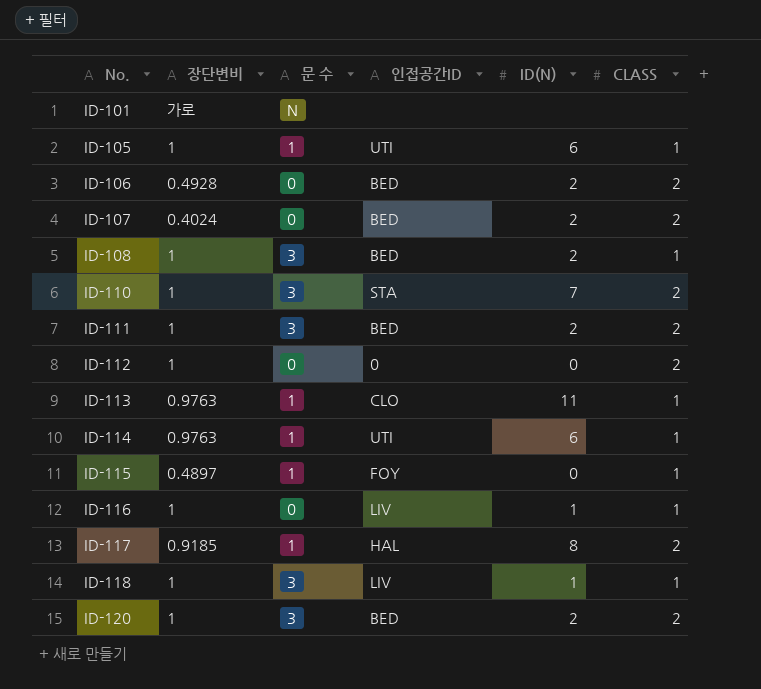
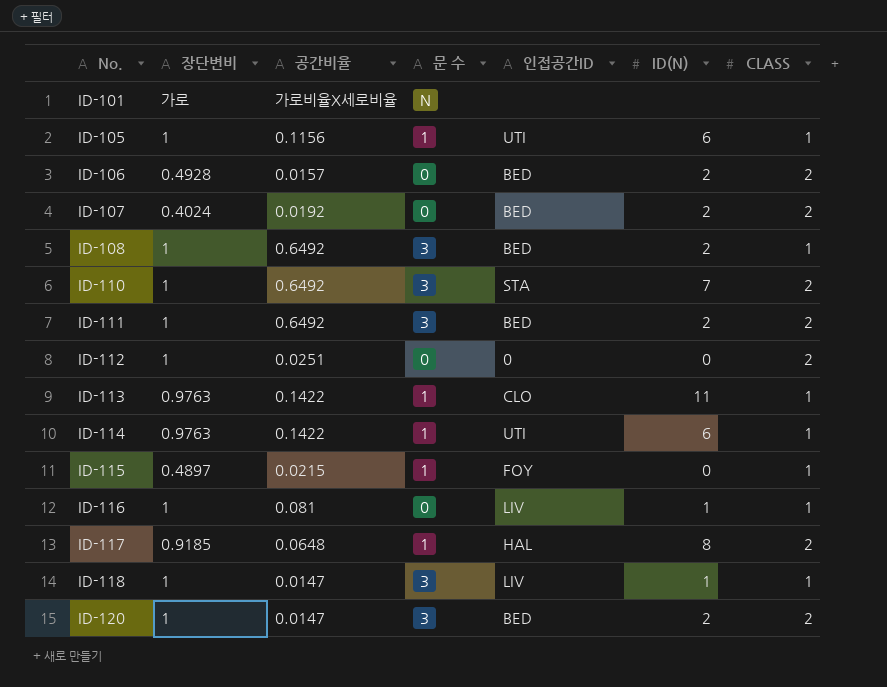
column 공간비율 | position: none -> 3

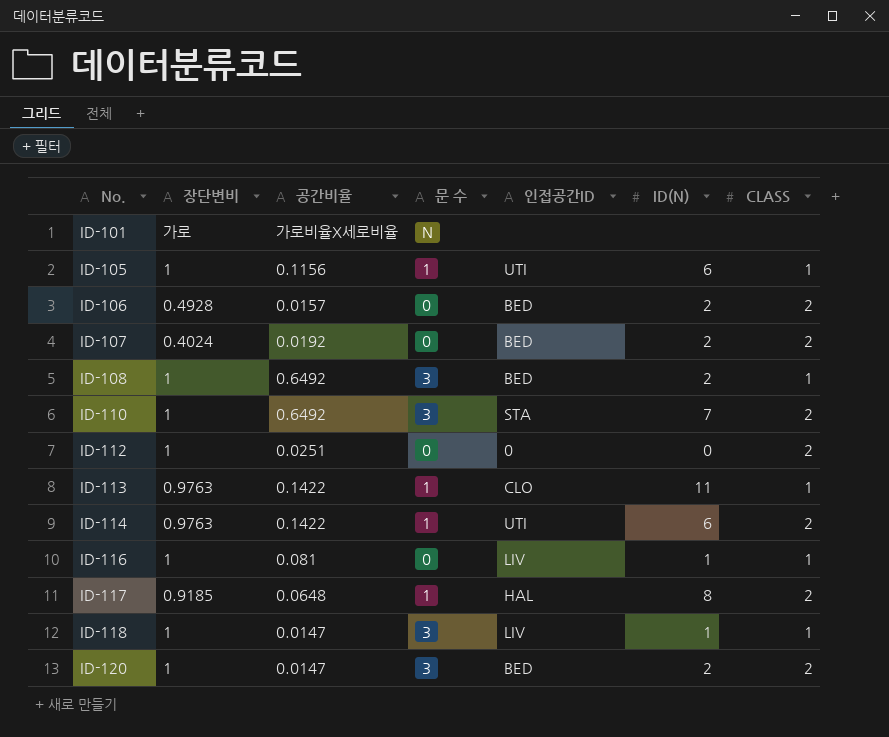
row ID-111: 1 | 0.6492 | 3 | BED | 2 | 2 -> none
row ID-115: 0.4897 | 0.0215 | 1 | FOY | 0 | 1 -> none
ID-114 | CLASS: 1 -> 2

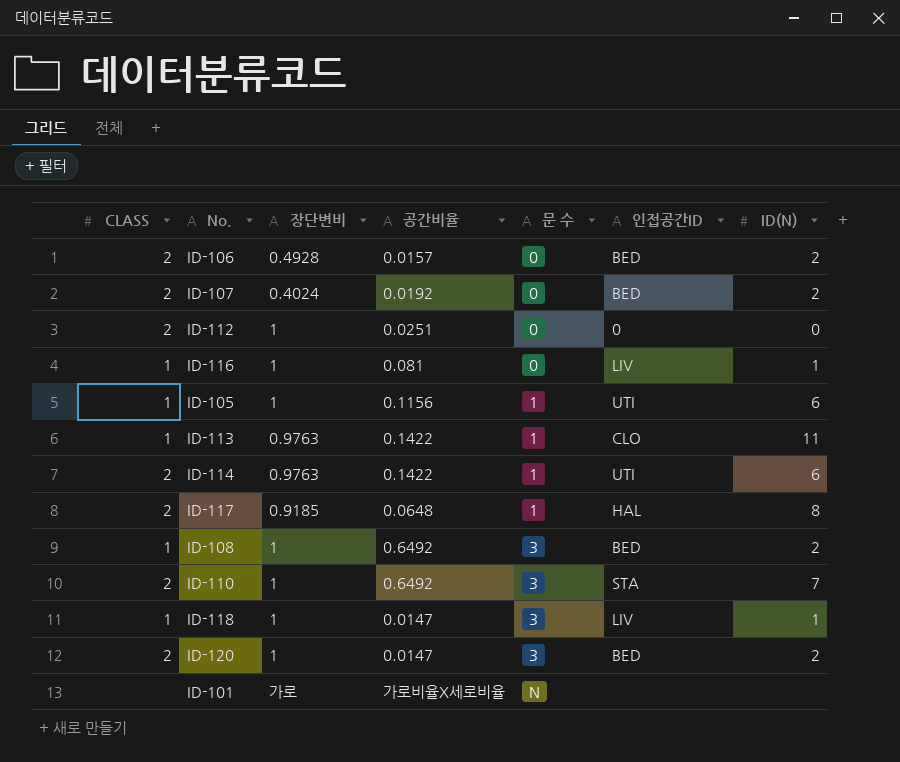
row order: No. ascending -> 문 수 ascending
column CLASS | position: 7 -> 1

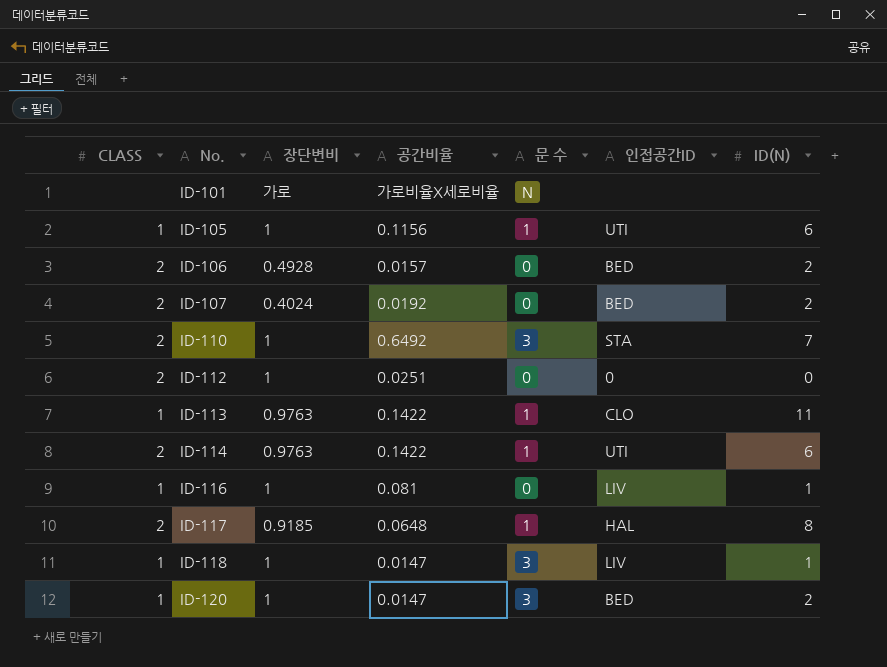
row order: 문 수 ascending -> No. ascending
row ID-108: 1 | 1 | 0.6492 | 3 | BED | 2 -> none
ID-120 | CLASS: 2 -> 1

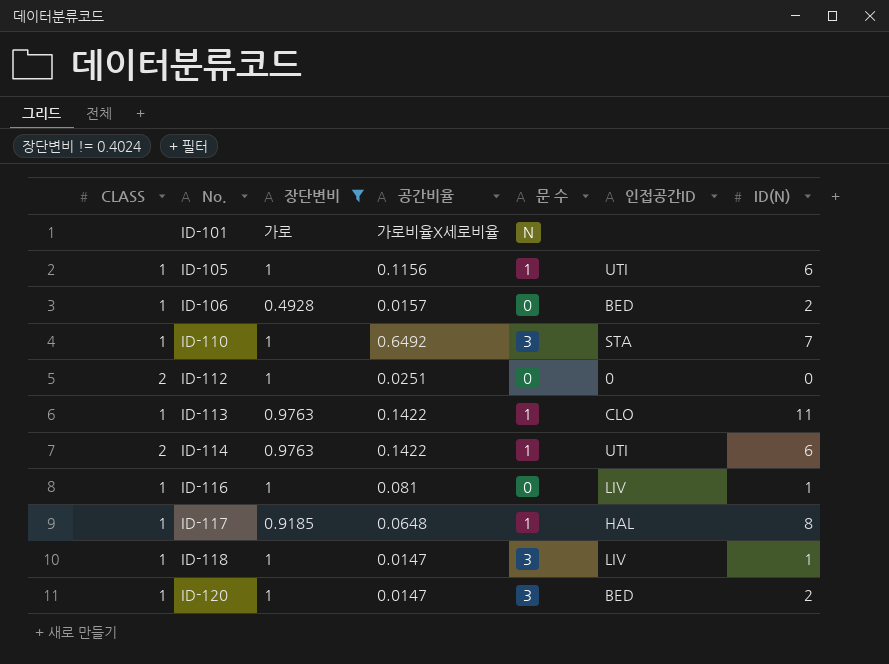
filter: none -> 장단변비 != 0.4024
ID-106 | CLASS: 2 -> 1
ID-110 | CLASS: 2 -> 1
ID-117 | CLASS: 2 -> 1

